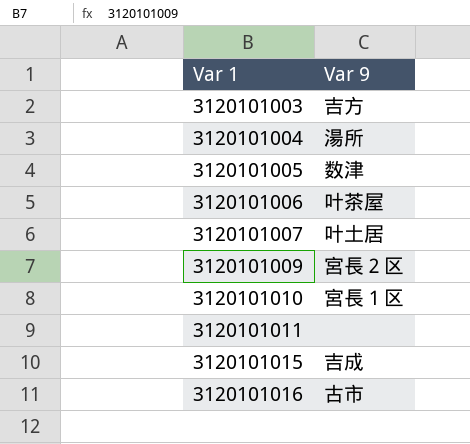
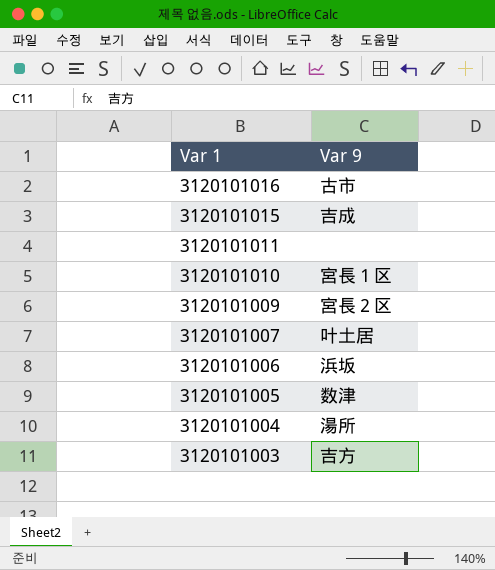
row order: Var 1 ascending -> Var 1 descending
3120101006 | Var 9: 叶茶屋 -> 浜坂

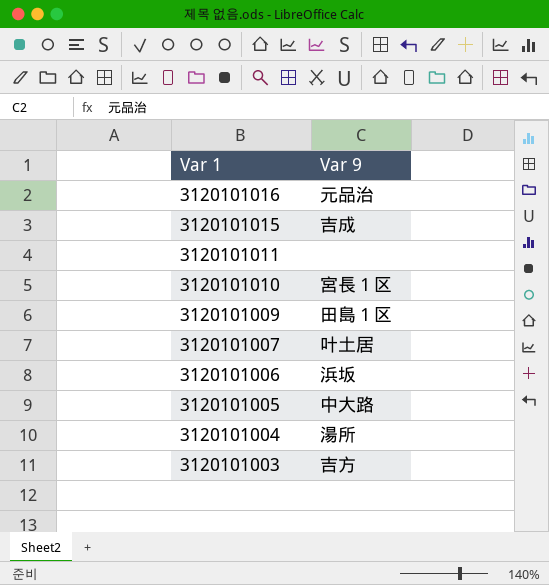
3120101016 | Var 9: 古市 -> 元品治
3120101009 | Var 9: 宮長２区 -> 田島１区
3120101005 | Var 9: 数津 -> 中大路

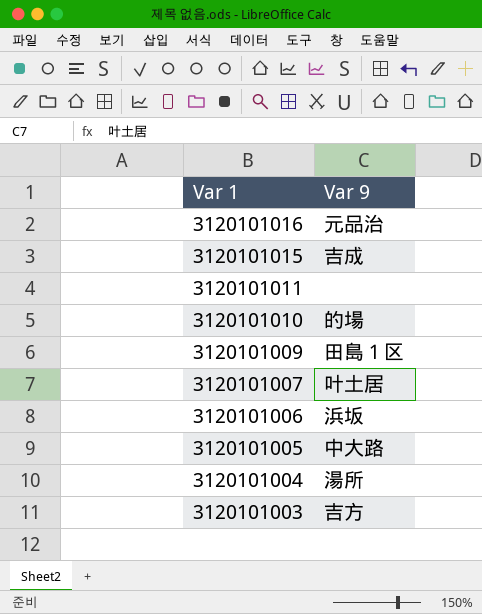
3120101010 | Var 9: 宮長１区 -> 的場

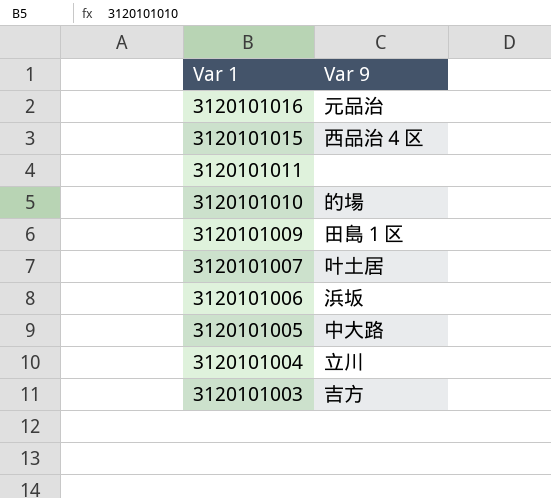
3120101015 | Var 9: 吉成 -> 西品治４区
3120101004 | Var 9: 湯所 -> 立川

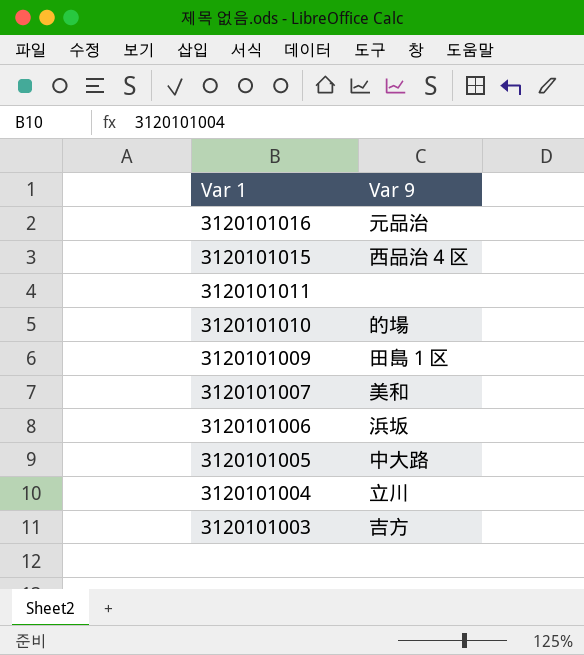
3120101007 | Var 9: 叶土居 -> 美和

